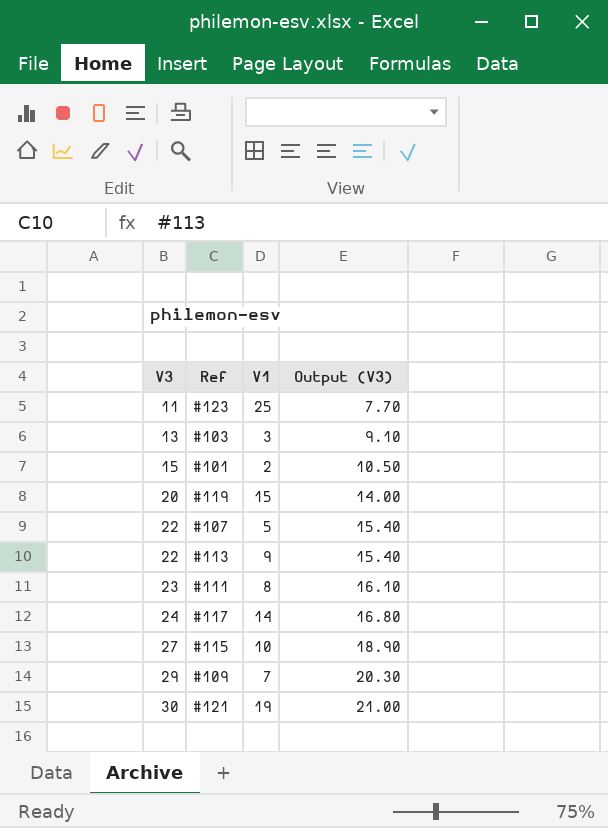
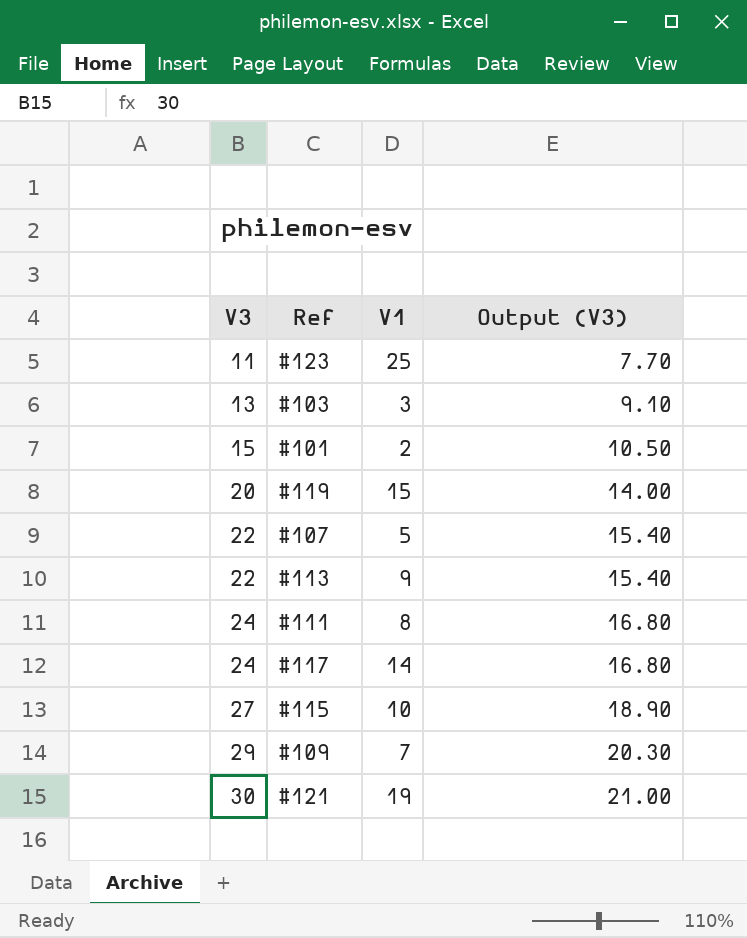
#111 | V3: 23 -> 24
#111 | Output (V3): 16.10 -> 16.80

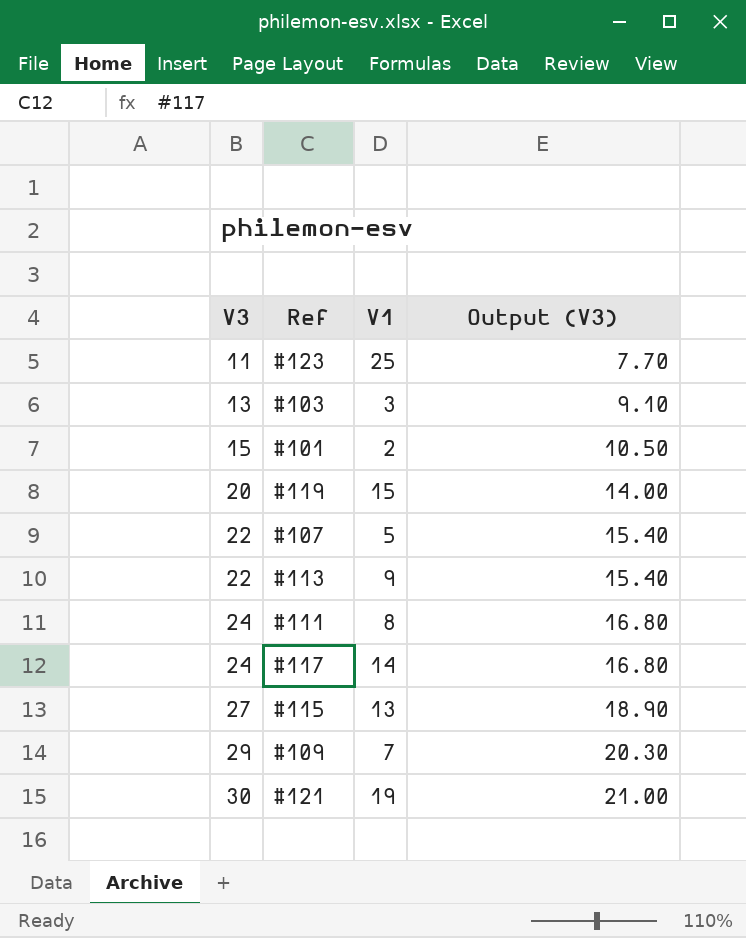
#115 | V1: 10 -> 13

